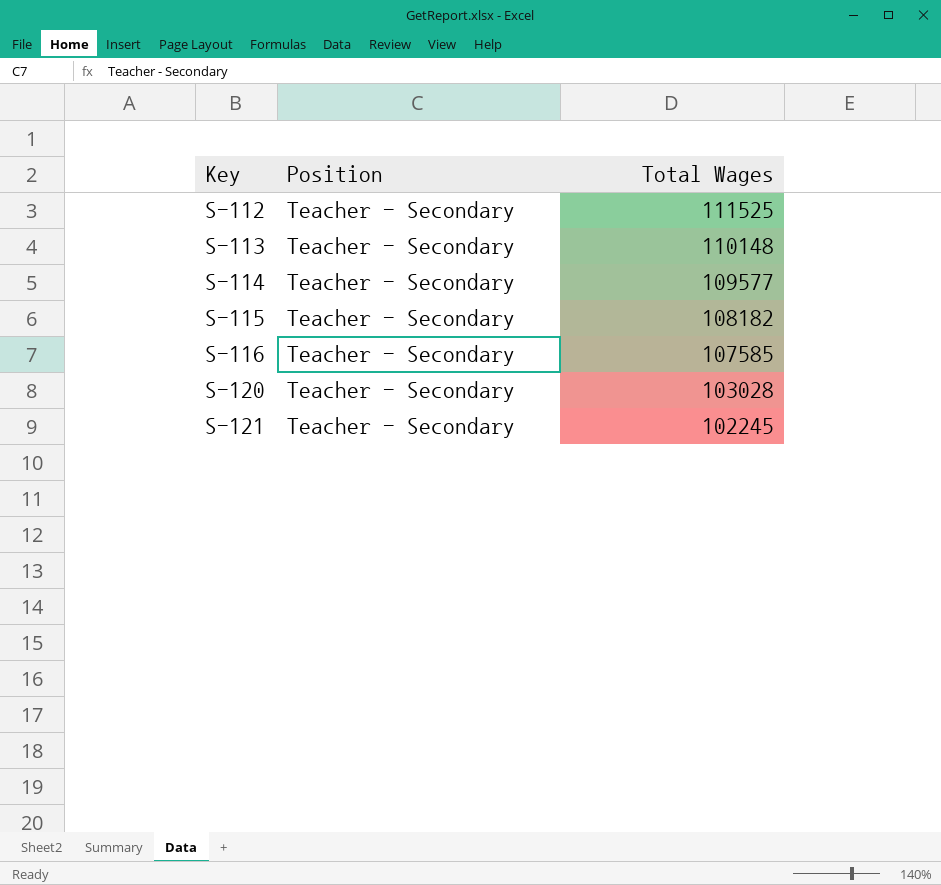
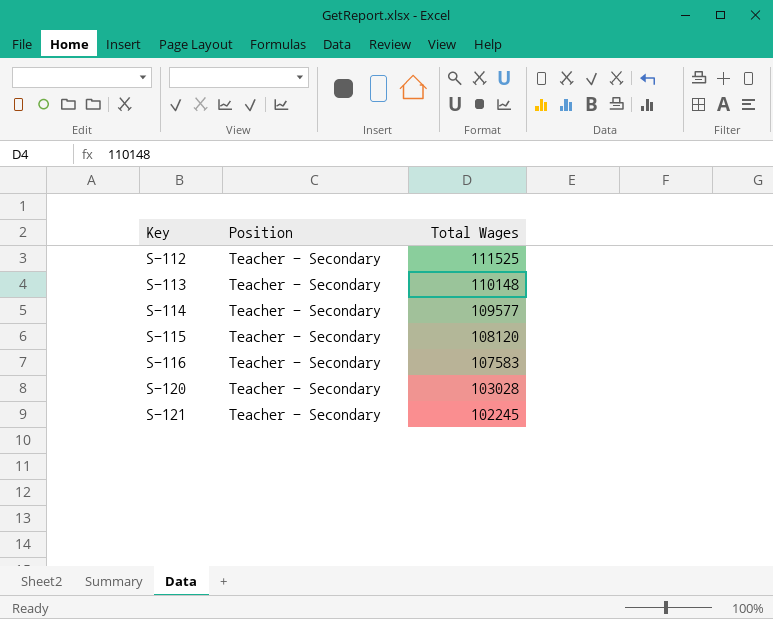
S-115 | Total Wages: 108182 -> 108120
S-116 | Total Wages: 107585 -> 107583

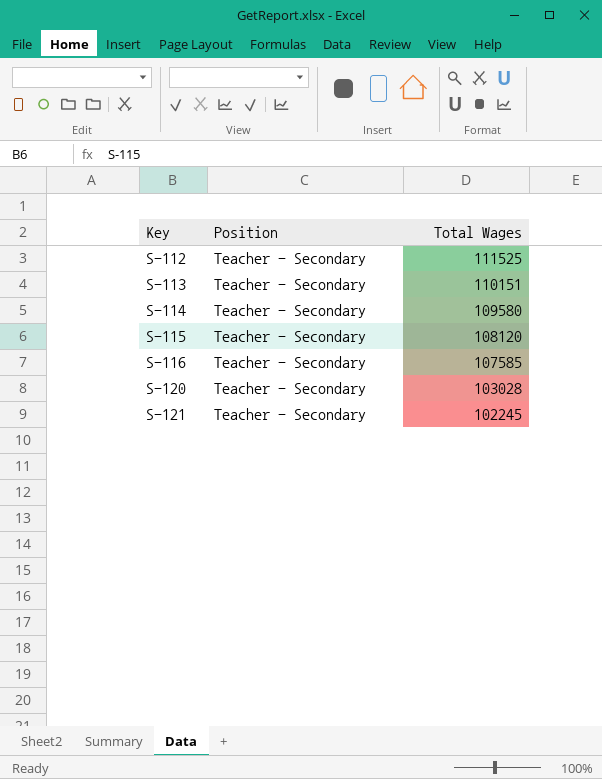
S-113 | Total Wages: 110148 -> 110151
S-114 | Total Wages: 109577 -> 109580
S-116 | Total Wages: 107583 -> 107585

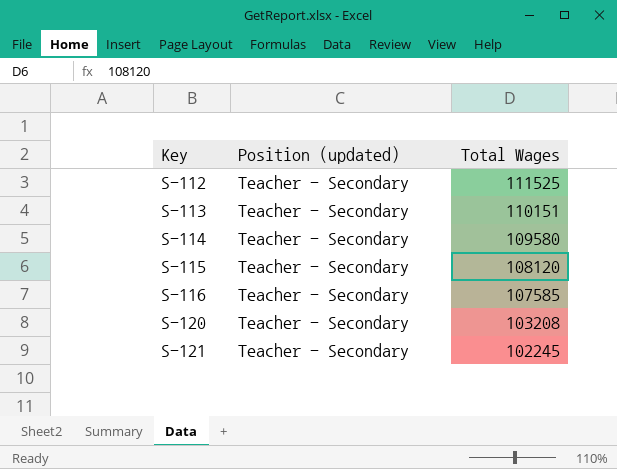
column name: Position -> Position (updated)
S-120 | Total Wages: 103028 -> 103208

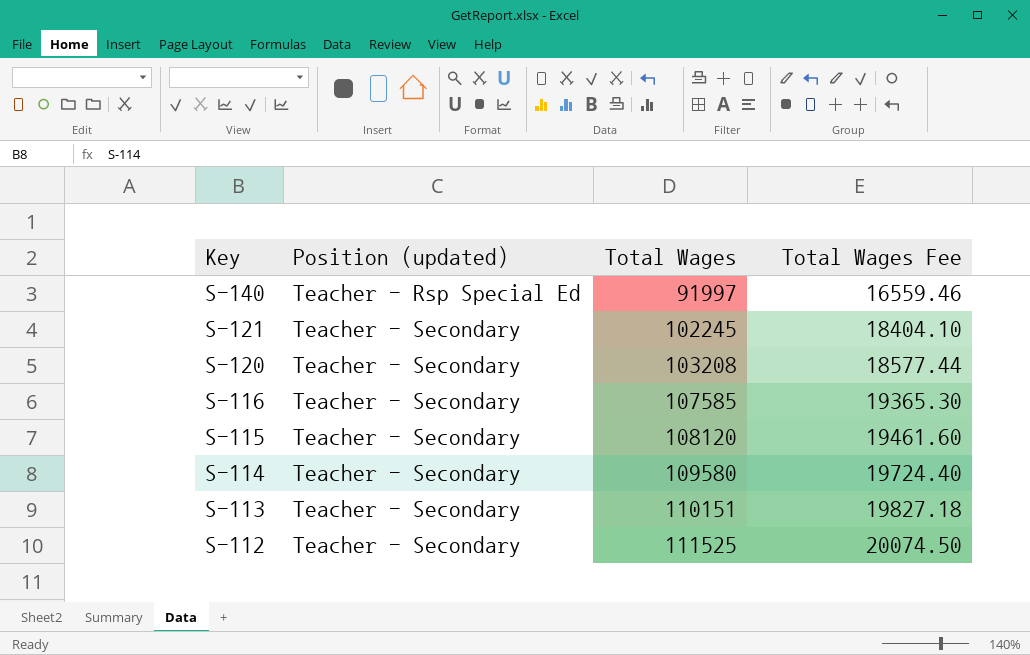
row order: Key ascending -> Key descending
column Total Wages Fee | formula: none -> [Total Wages] * 0.18
row S-140: none -> Teacher - Rsp Special Ed | 91997 | 16559.46

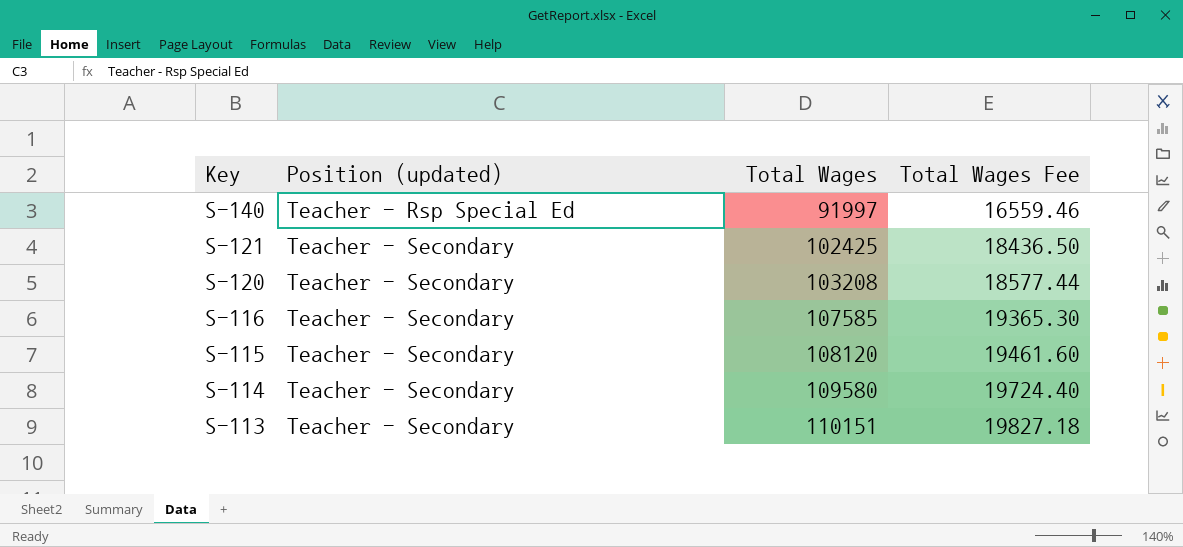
row S-112: Teacher - Secondary | 111525 | 20074.50 -> none
S-121 | Total Wages: 102245 -> 102425
S-121 | Total Wages Fee: 18404.10 -> 18436.50

